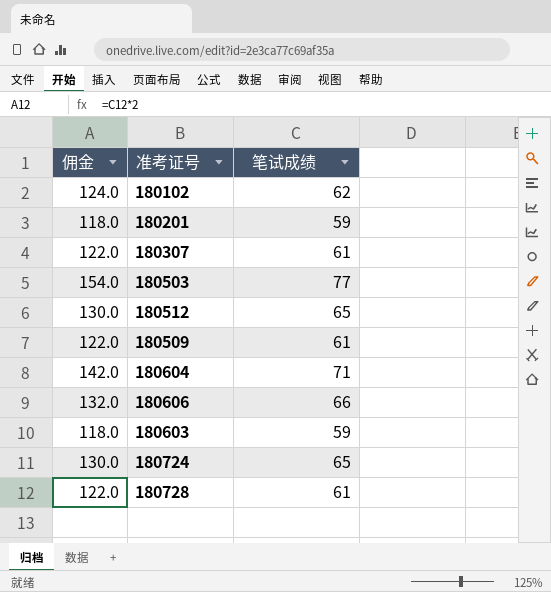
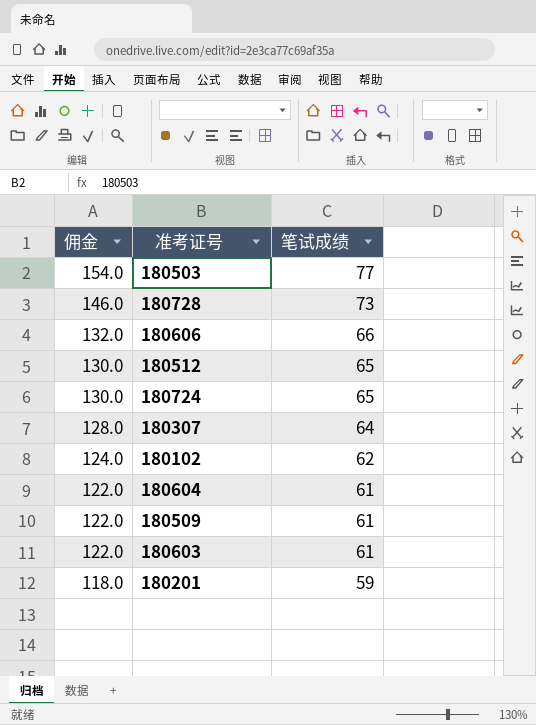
row order: none -> 佣金 descending
180728 | 佣金: 122.0 -> 146.0
180728 | 笔试成绩: 61 -> 73
180307 | 佣金: 122.0 -> 128.0
180307 | 笔试成绩: 61 -> 64
180604 | 佣金: 142.0 -> 122.0
180604 | 笔试成绩: 71 -> 61
180603 | 佣金: 118.0 -> 122.0
180603 | 笔试成绩: 59 -> 61

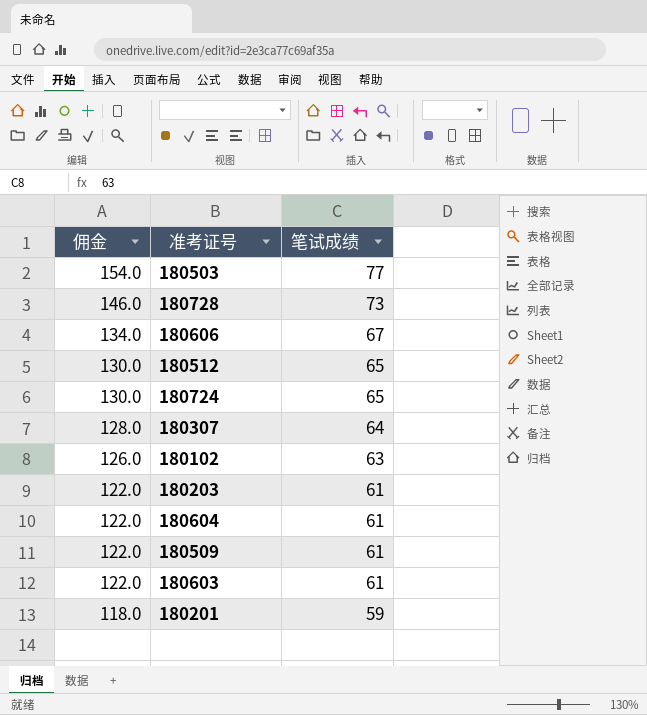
180606 | 佣金: 132.0 -> 134.0
180606 | 笔试成绩: 66 -> 67
180102 | 佣金: 124.0 -> 126.0
180102 | 笔试成绩: 62 -> 63
row 180203: none -> 122.0 | 61

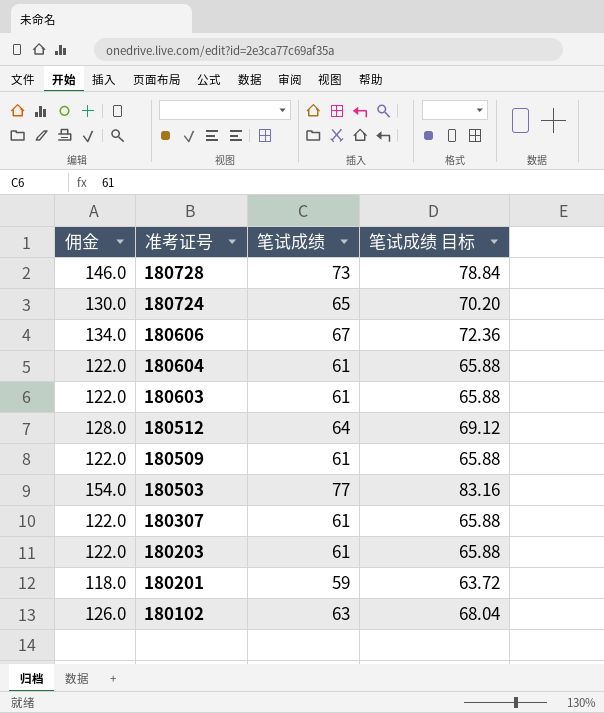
row order: 佣金 descending -> 准考证号 descending
column 笔试成绩 目标 | formula: none -> [笔试成绩] * 1.08
180512 | 佣金: 130.0 -> 128.0
180512 | 笔试成绩: 65 -> 64
180307 | 佣金: 128.0 -> 122.0
180307 | 笔试成绩: 64 -> 61

